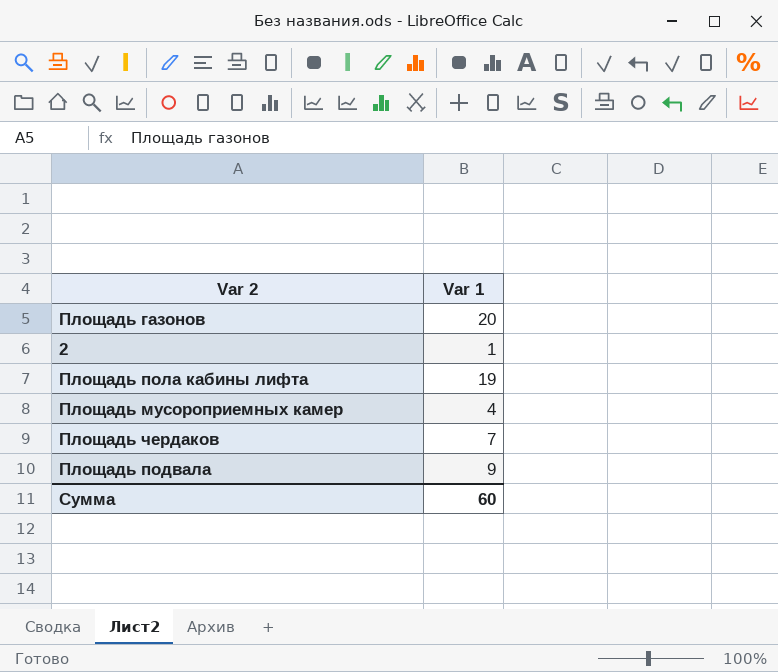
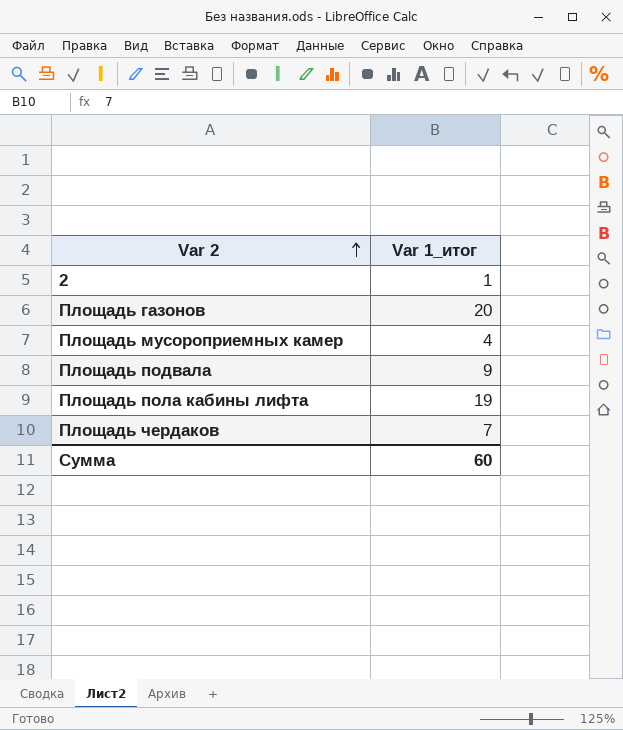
row order: none -> Var 2 ascending
column name: Var 1 -> Var 1_итог

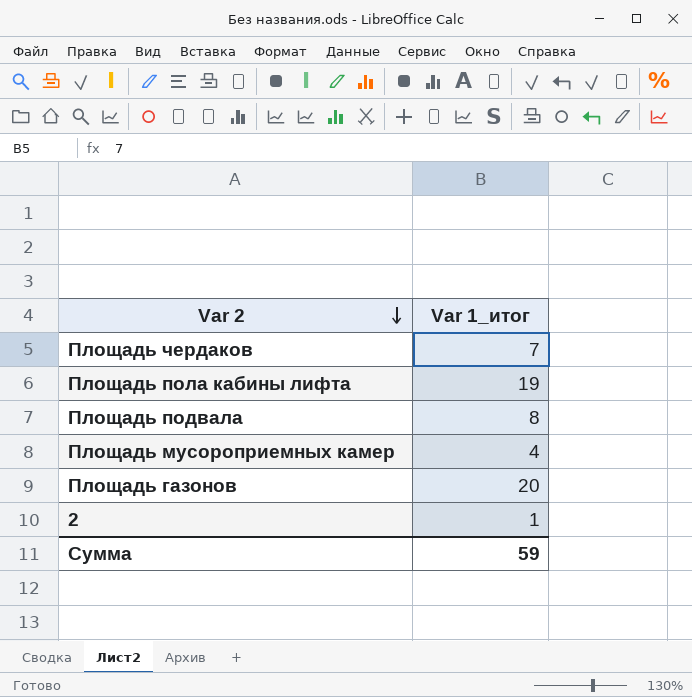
row order: Var 2 ascending -> Var 2 descending
Площадь подвала | Var 1_итог: 9 -> 8
Сумма | Var 1_итог: 60 -> 59

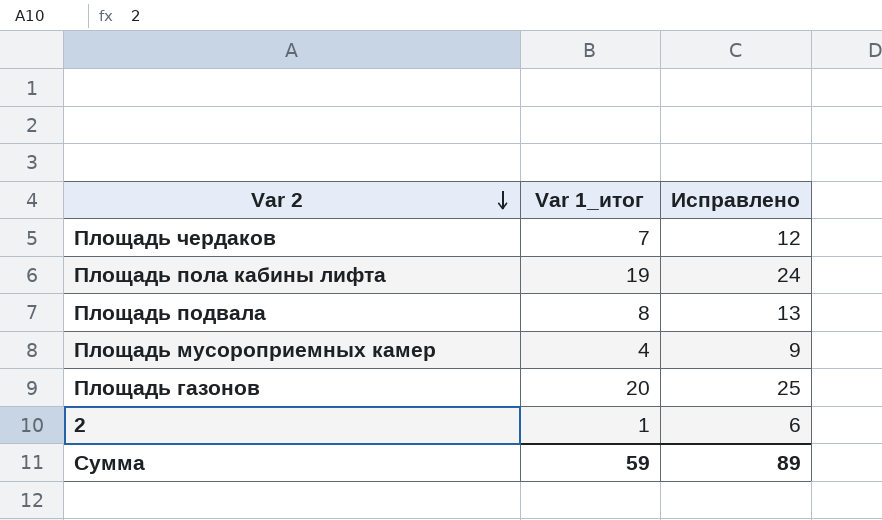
column Исправлено | formula: none -> [Var 1_итог] + 5

